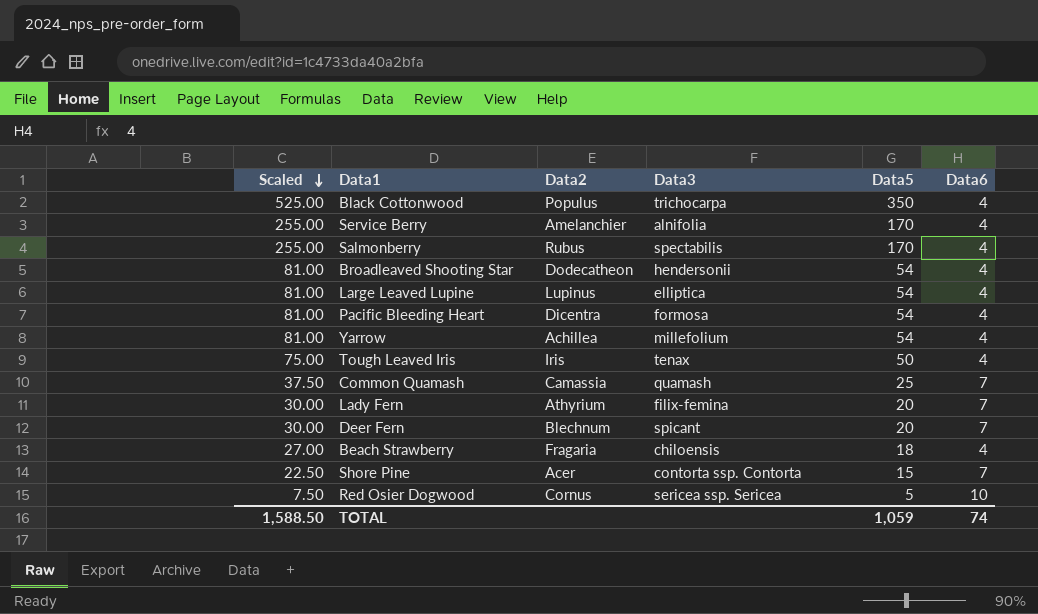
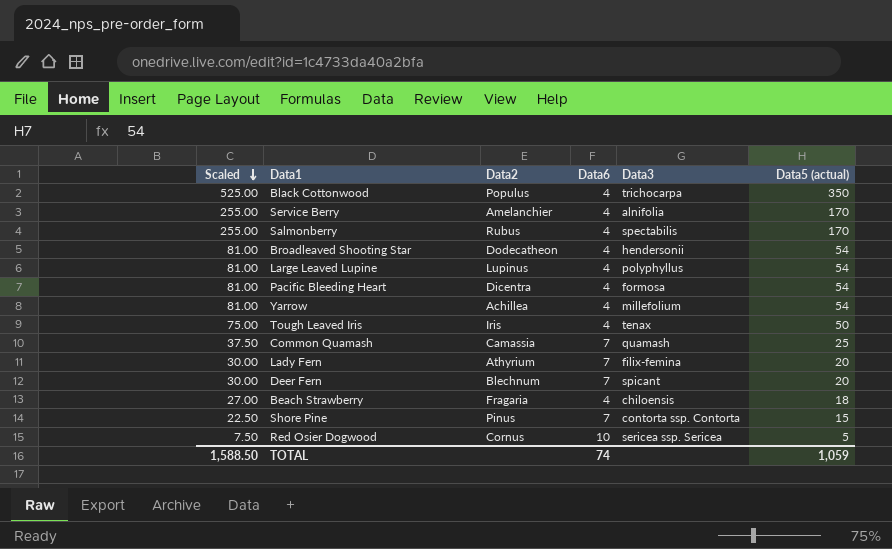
column Data6 | position: 6 -> 4
column name: Data5 -> Data5 (actual)
Large Leaved Lupine | Data3: elliptica -> polyphyllus
Shore Pine | Data2: Acer -> Pinus

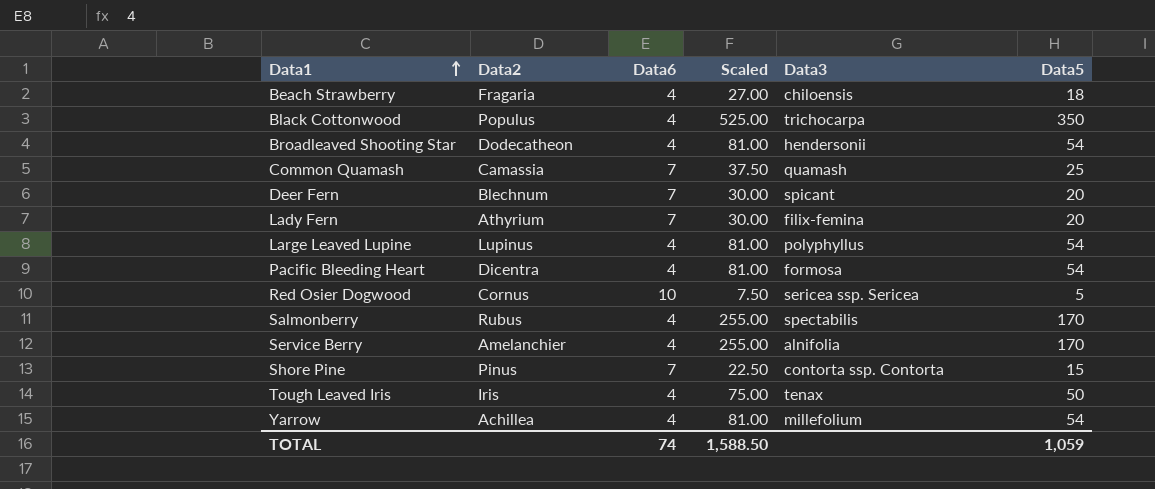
row order: Scaled descending -> Data1 ascending
column Scaled | position: 1 -> 4
column name: Data5 (actual) -> Data5

